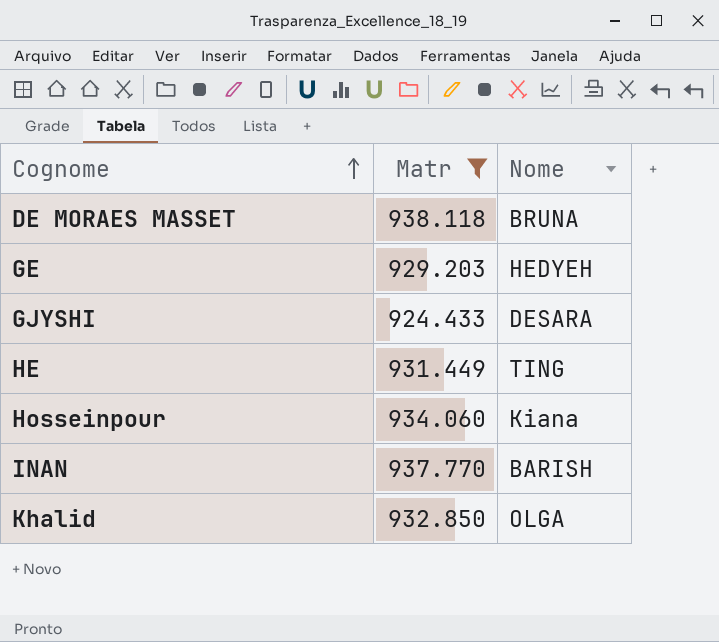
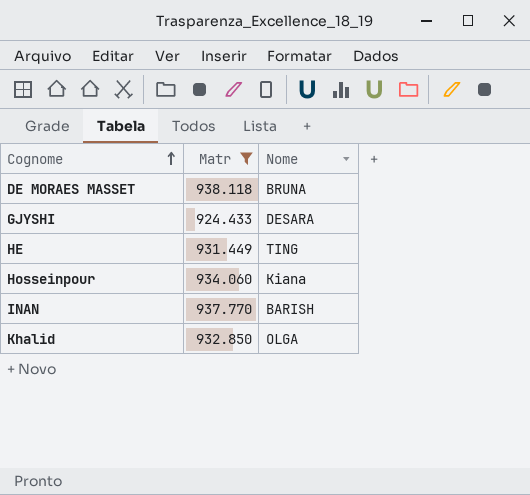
row GE: 929.203 | HEDYEH -> none

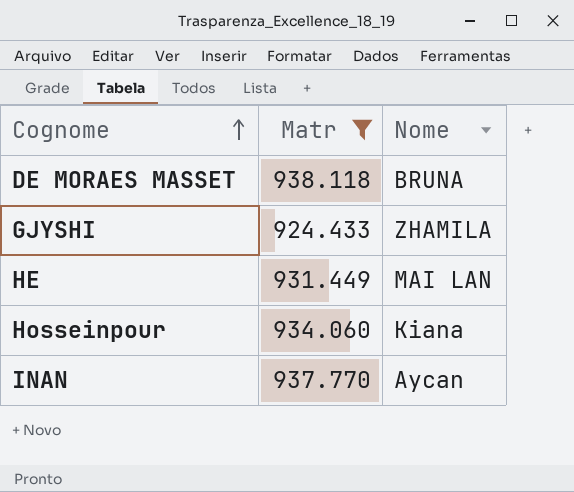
row Khalid: 932.850 | OLGA -> none
GJYSHI | Nome: DESARA -> ZHAMILA
HE | Nome: TING -> MAI LAN
INAN | Nome: BARISH -> Aycan

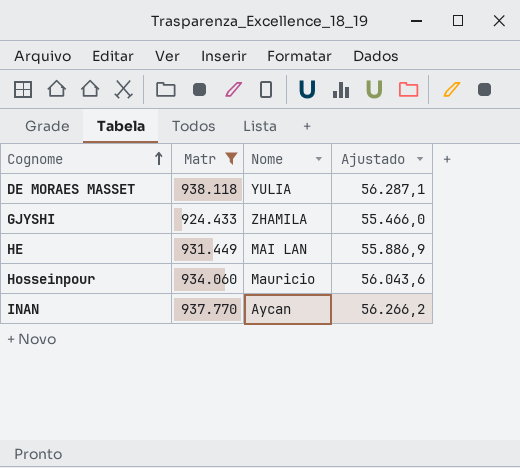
column Ajustado | formula: none -> [Matr] * 0,06
DE MORAES MASSET | Nome: BRUNA -> YULIA
Hosseinpour | Nome: Kiana -> Mauricio

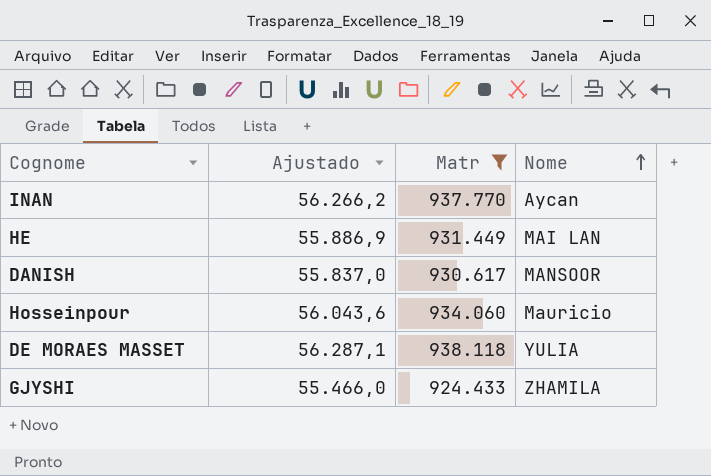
row order: Cognome ascending -> Nome ascending
column Ajustado | position: 4 -> 2
row DANISH: none -> 55.837,0 | 930.617 | MANSOOR

